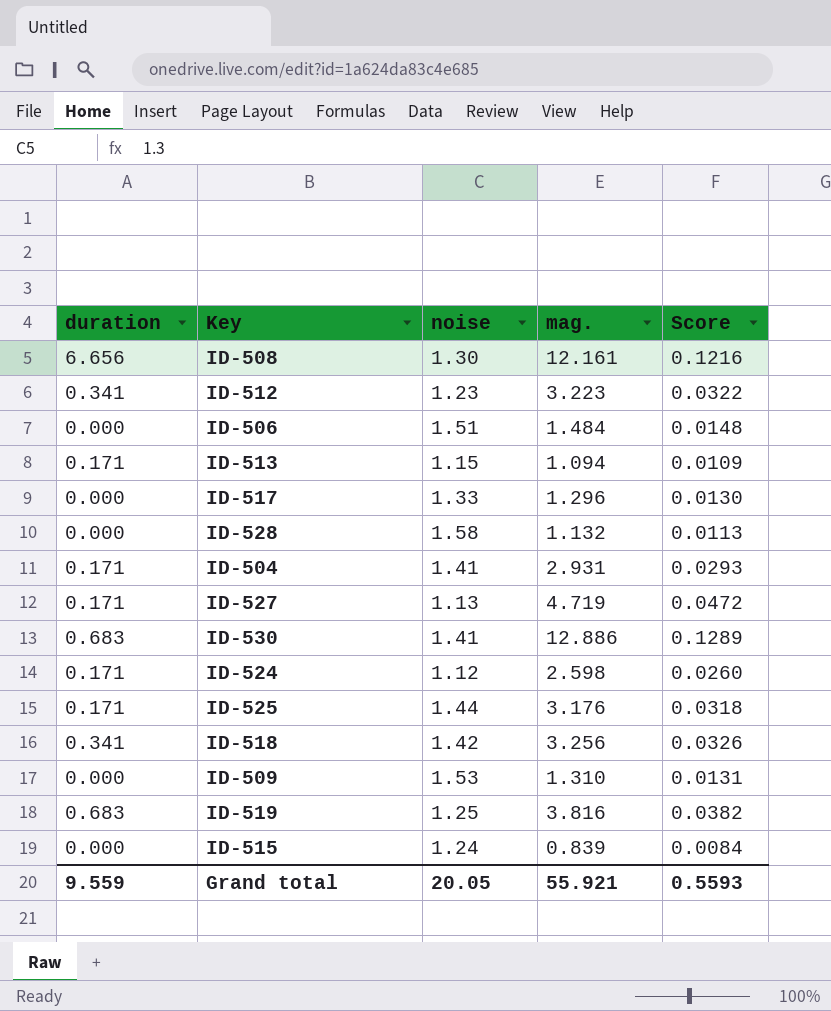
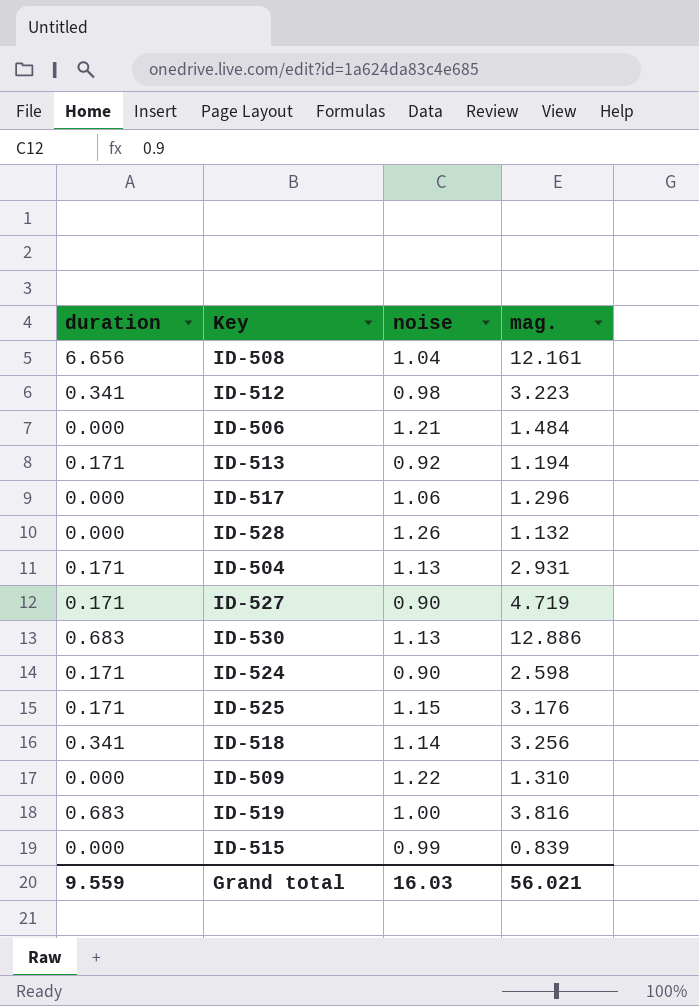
column Score | formula: [mag.] * 0.01 -> none
ID-508 | noise: 1.30 -> 1.04
ID-512 | noise: 1.23 -> 0.98
ID-506 | noise: 1.51 -> 1.21
ID-513 | noise: 1.15 -> 0.92
ID-513 | mag.: 1.094 -> 1.194
ID-517 | noise: 1.33 -> 1.06
ID-528 | noise: 1.58 -> 1.26
ID-504 | noise: 1.41 -> 1.13
ID-527 | noise: 1.13 -> 0.90
ID-530 | noise: 1.41 -> 1.13
ID-524 | noise: 1.12 -> 0.90
ID-525 | noise: 1.44 -> 1.15
ID-518 | noise: 1.42 -> 1.14
ID-509 | noise: 1.53 -> 1.22
ID-519 | noise: 1.25 -> 1.00
ID-515 | noise: 1.24 -> 0.99
Grand total | noise: 20.05 -> 16.03
Grand total | mag.: 55.921 -> 56.021

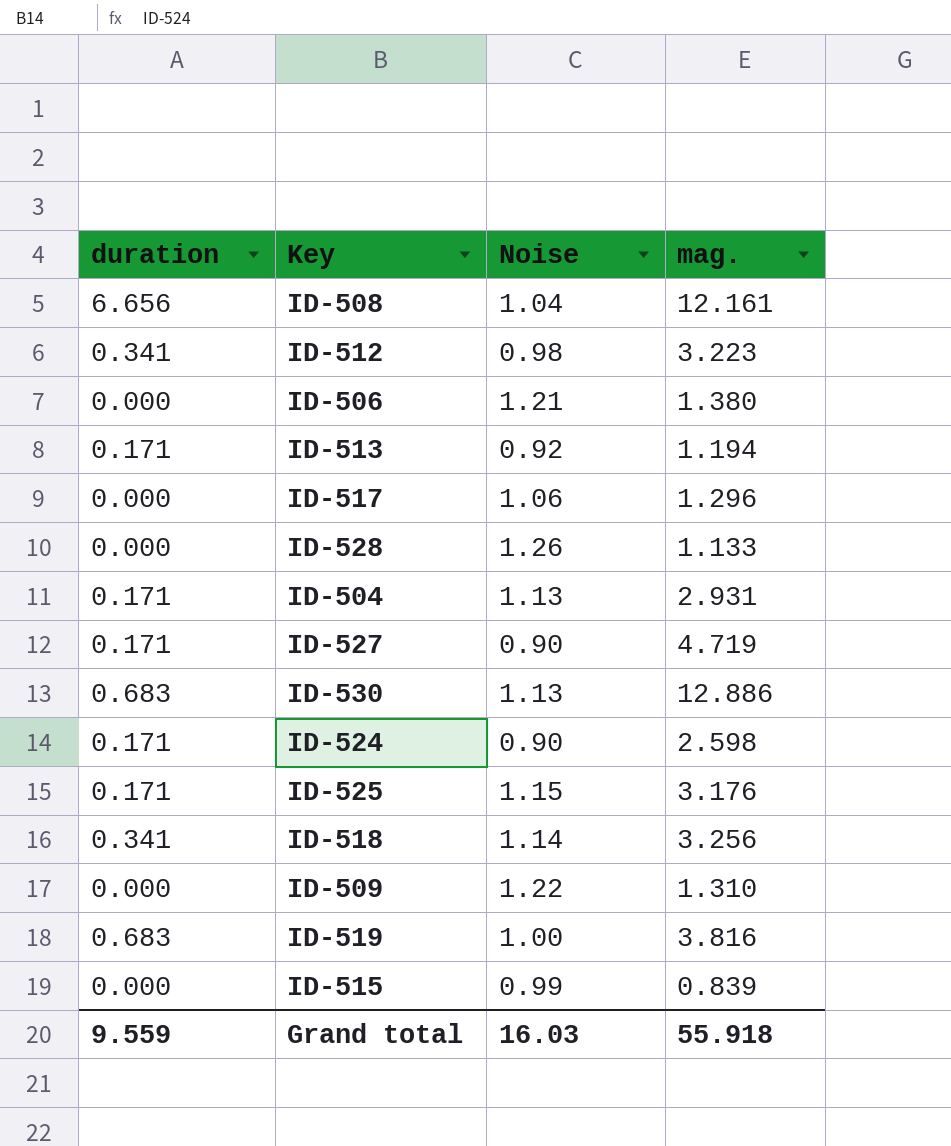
column name: noise -> Noise
ID-506 | mag.: 1.484 -> 1.380
ID-528 | mag.: 1.132 -> 1.133
Grand total | mag.: 56.021 -> 55.918

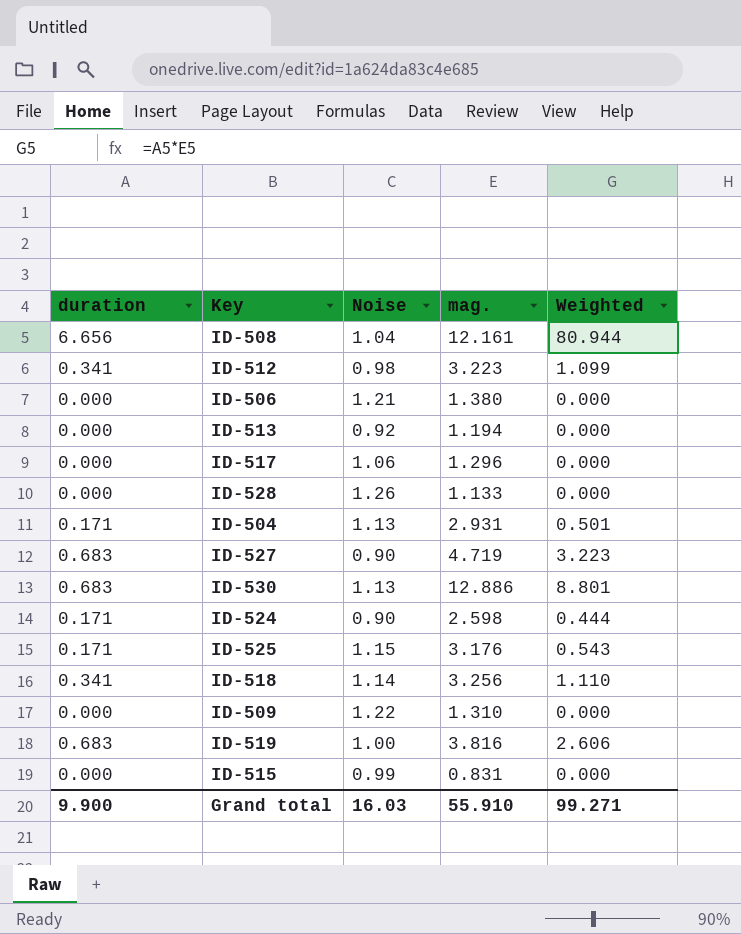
column Weighted | formula: none -> [duration] * [mag.]
ID-513 | duration: 0.171 -> 0.000
ID-527 | duration: 0.171 -> 0.683
ID-515 | mag.: 0.839 -> 0.831
Grand total | duration: 9.559 -> 9.900
Grand total | mag.: 55.918 -> 55.910

